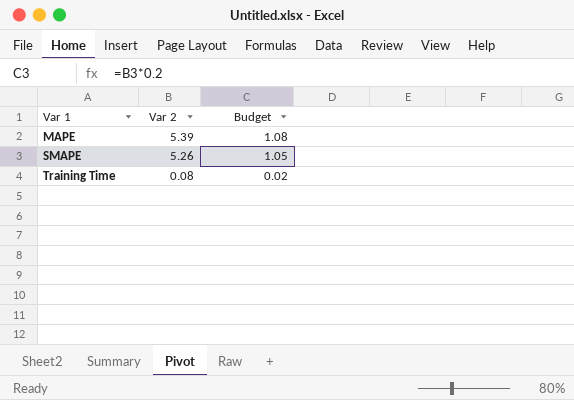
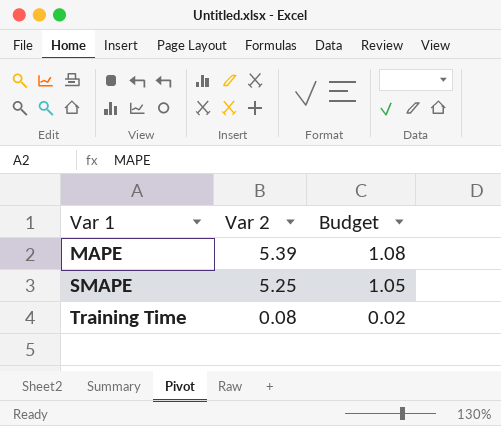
SMAPE | Var 2: 5.26 -> 5.25

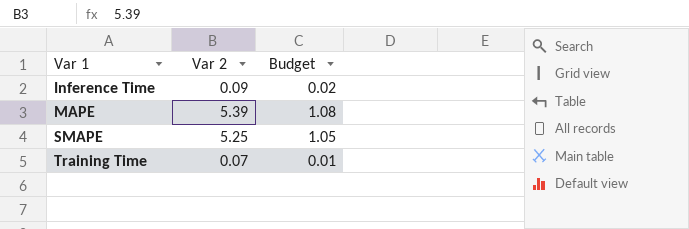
row Inference Time: none -> 0.09 | 0.02
Training Time | Var 2: 0.08 -> 0.07
Training Time | Budget: 0.02 -> 0.01

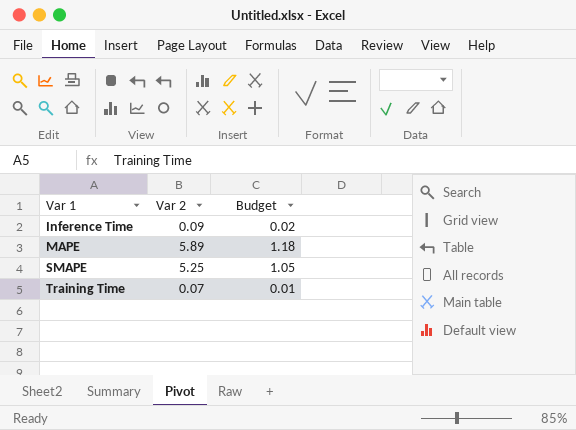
MAPE | Var 2: 5.39 -> 5.89
MAPE | Budget: 1.08 -> 1.18

